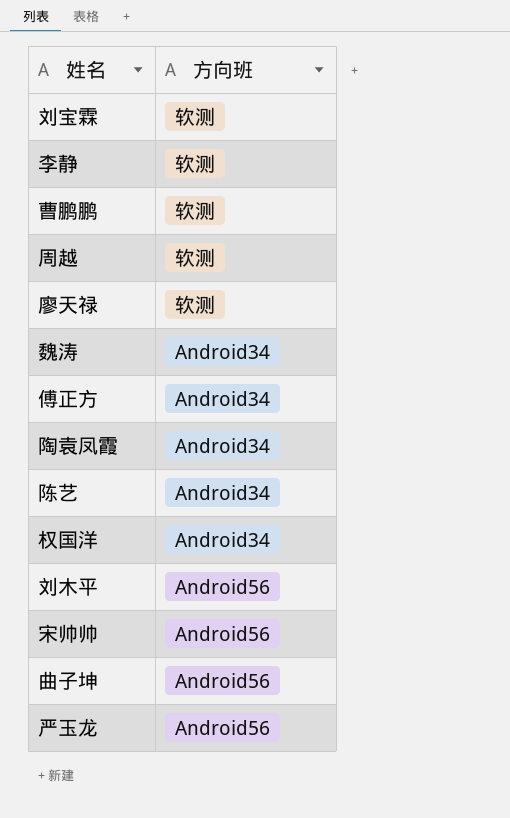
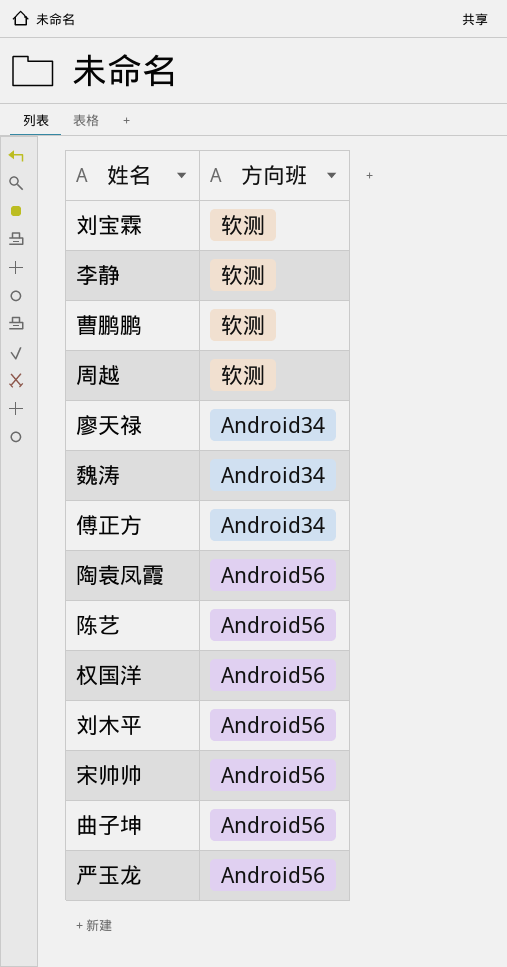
廖天禄 | 方向班: 软测 -> Android34
陶袁凤霞 | 方向班: Android34 -> Android56
陈艺 | 方向班: Android34 -> Android56
权国洋 | 方向班: Android34 -> Android56

